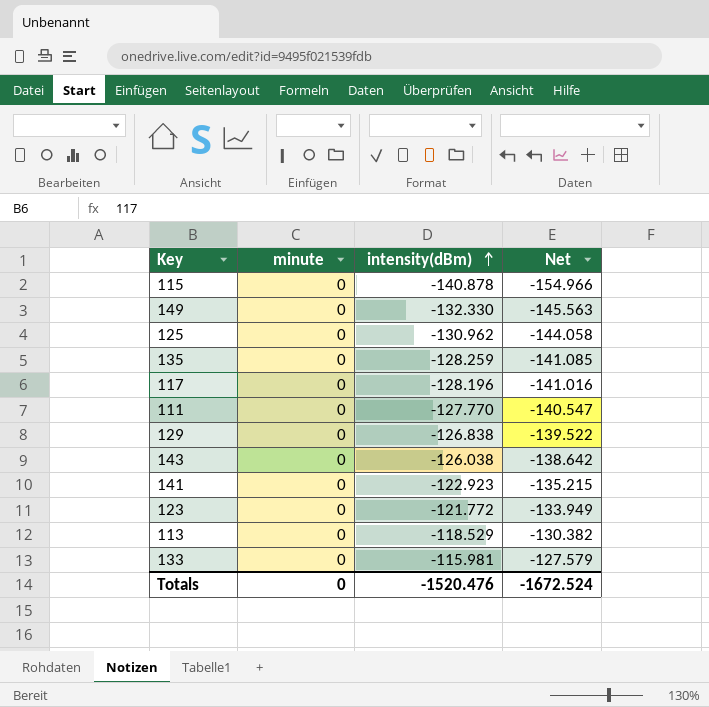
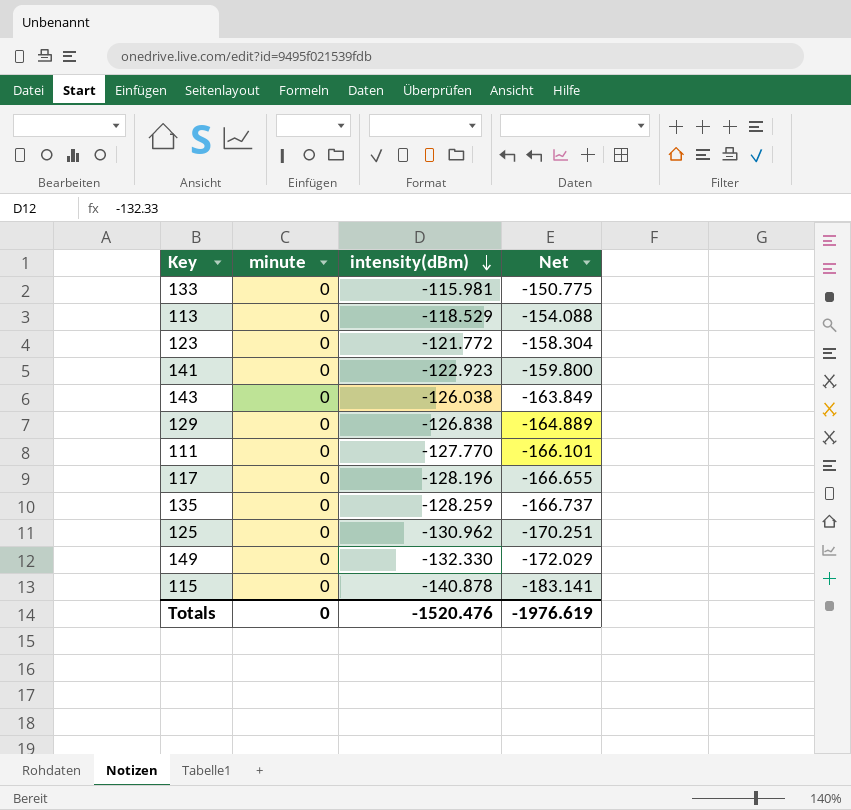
row order: intensity(dBm) ascending -> intensity(dBm) descending
column Net | formula: [intensity(dBm)] * 1.1 -> [intensity(dBm)] * 1.3
Totals | Net: -1672.524 -> -1976.619

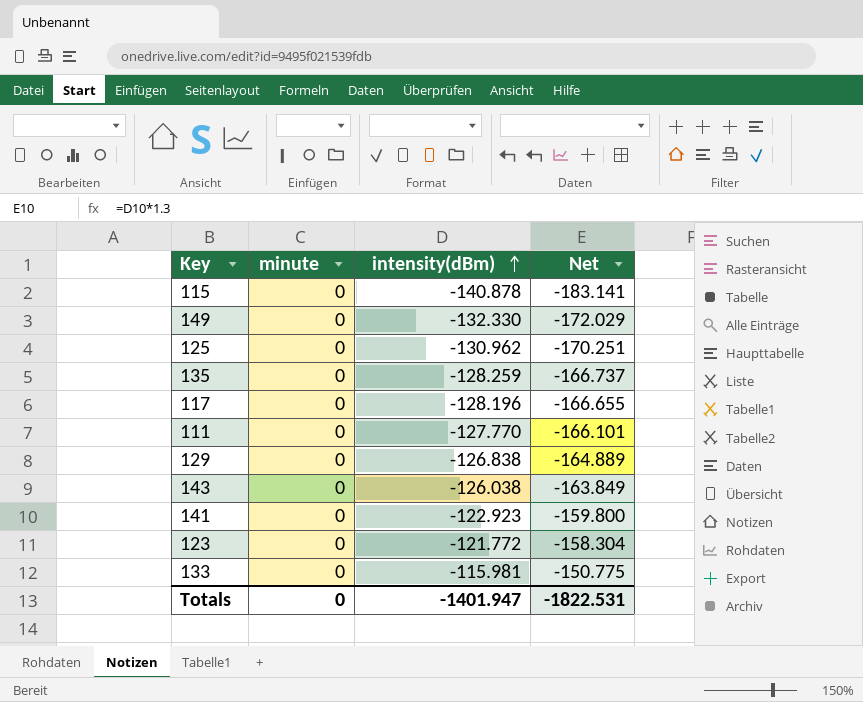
row order: intensity(dBm) descending -> intensity(dBm) ascending
row 113: 0 | -118.529 | -154.088 -> none
Totals | intensity(dBm): -1520.476 -> -1401.947
Totals | Net: -1976.619 -> -1822.531

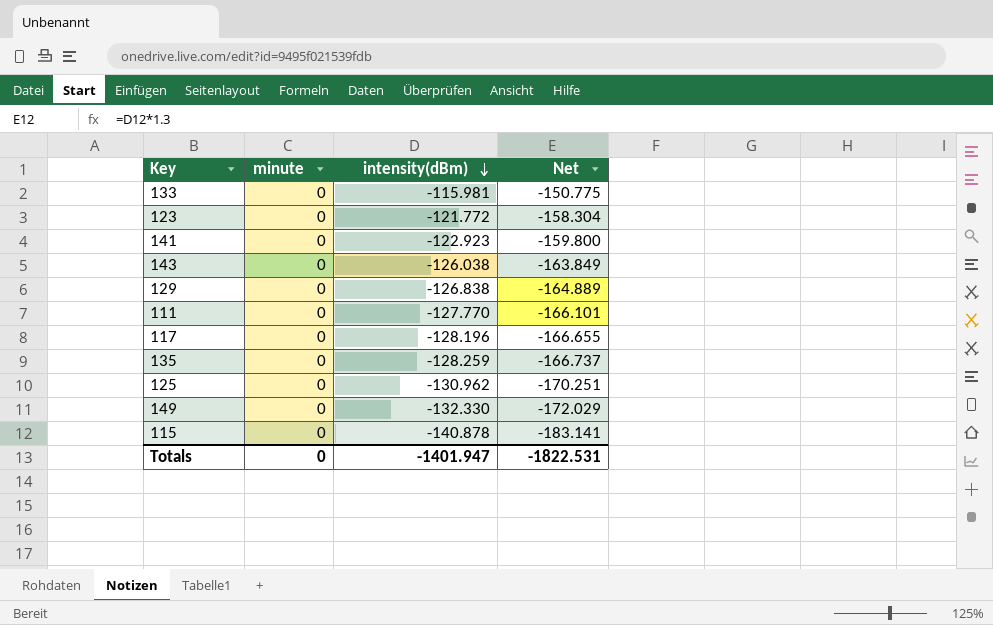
row order: intensity(dBm) ascending -> intensity(dBm) descending

